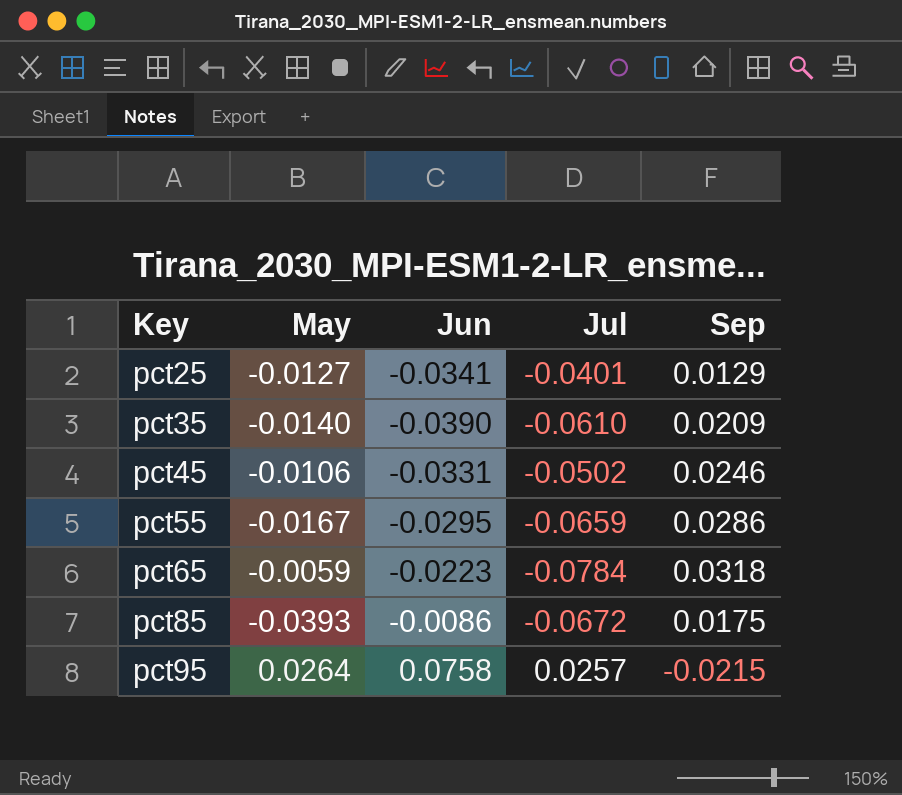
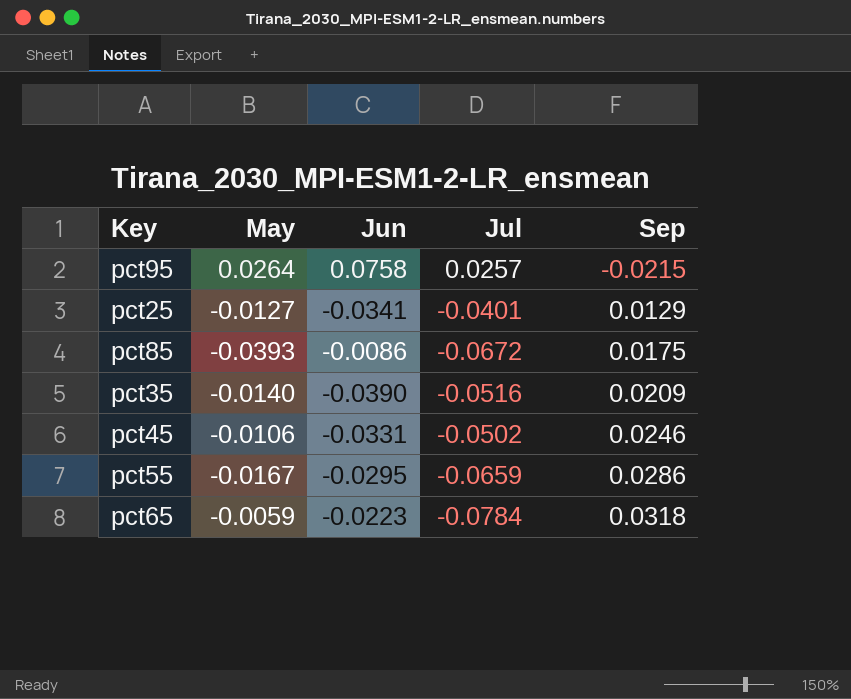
row order: Key ascending -> Sep ascending
pct35 | Jul: -0.0610 -> -0.0516

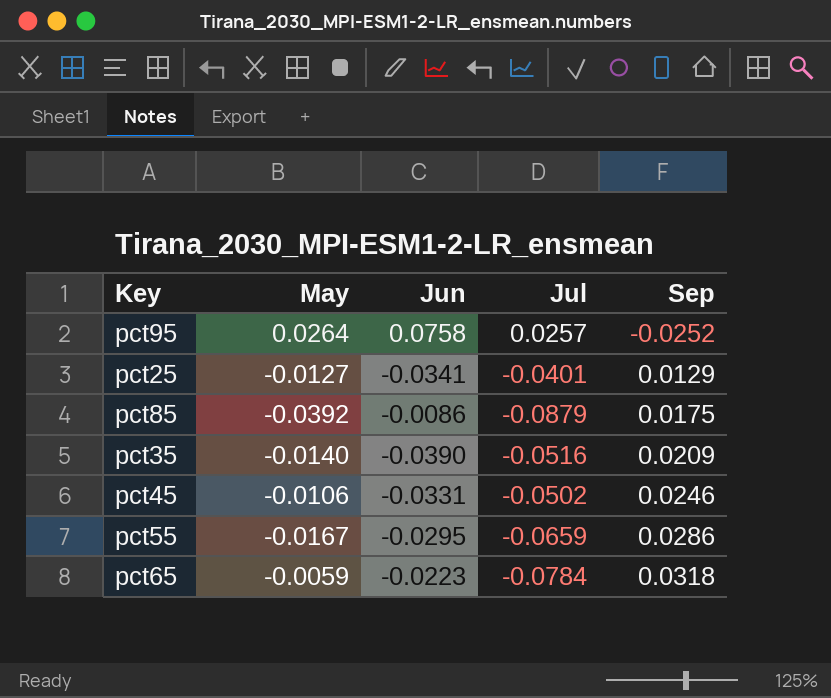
pct95 | Sep: -0.0215 -> -0.0252
pct85 | May: -0.0393 -> -0.0392
pct85 | Jul: -0.0672 -> -0.0879

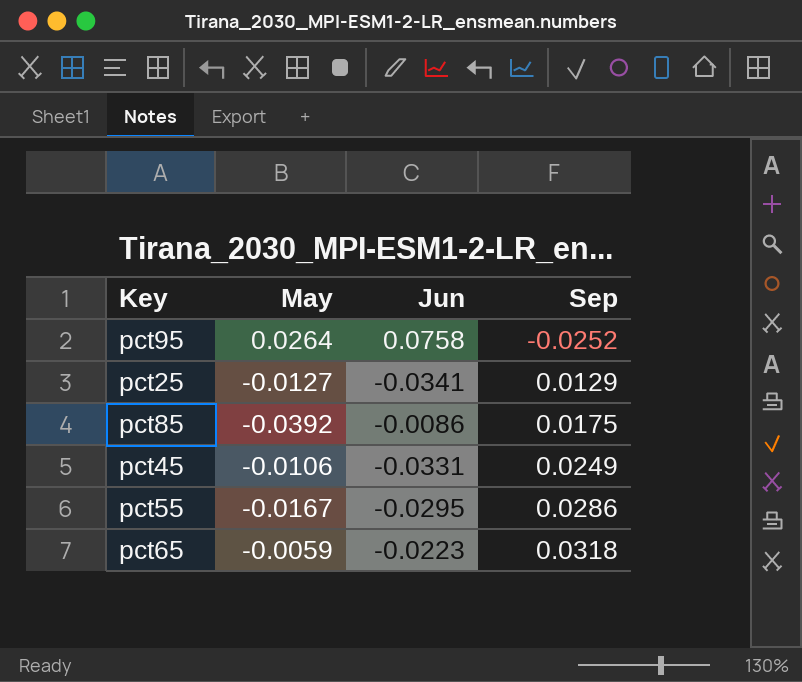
column Jul | position: 4 -> none
row pct35: -0.0140 | -0.0390 | -0.0516 | 0.0209 -> none
pct45 | Sep: 0.0246 -> 0.0249

